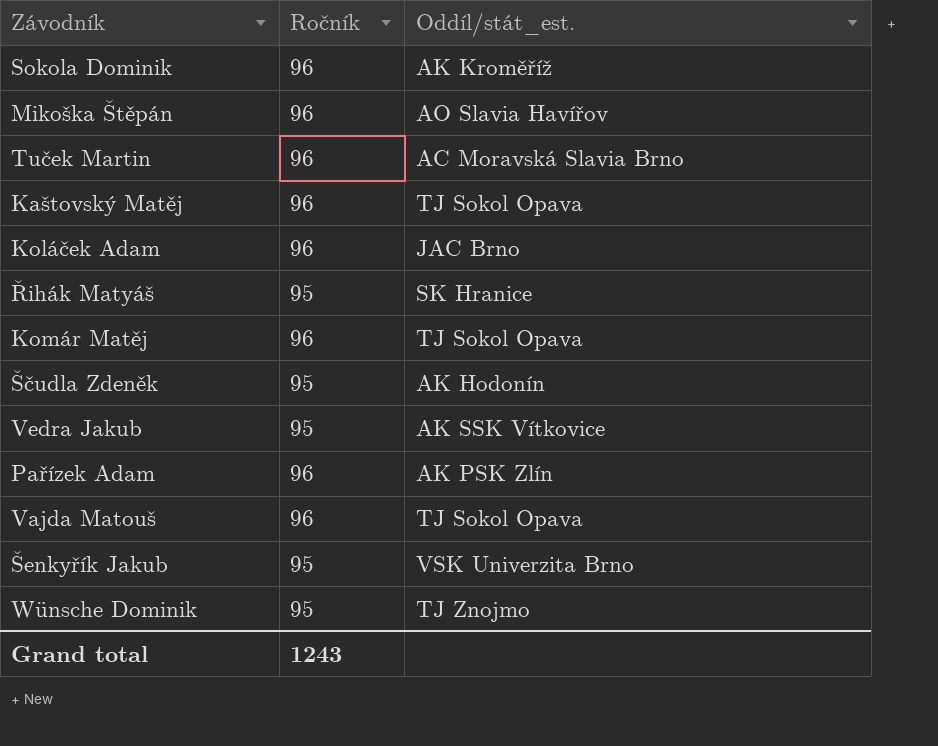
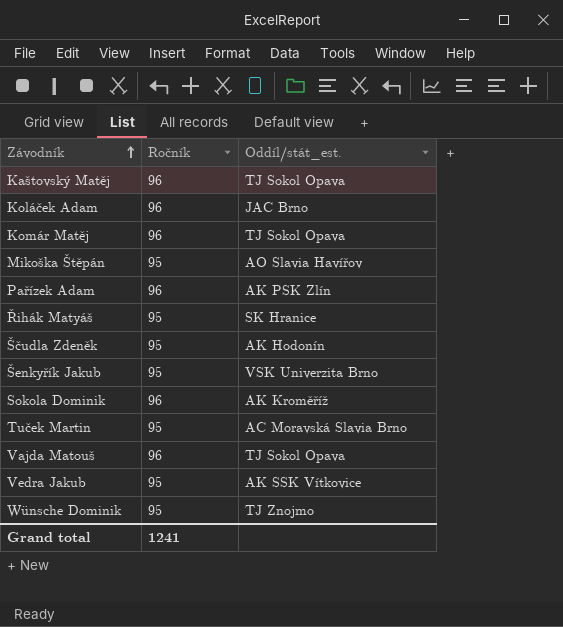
row order: none -> Závodník ascending
Mikoška Štěpán | Ročník: 96 -> 95
Tuček Martin | Ročník: 96 -> 95
Grand total | Ročník: 1243 -> 1241

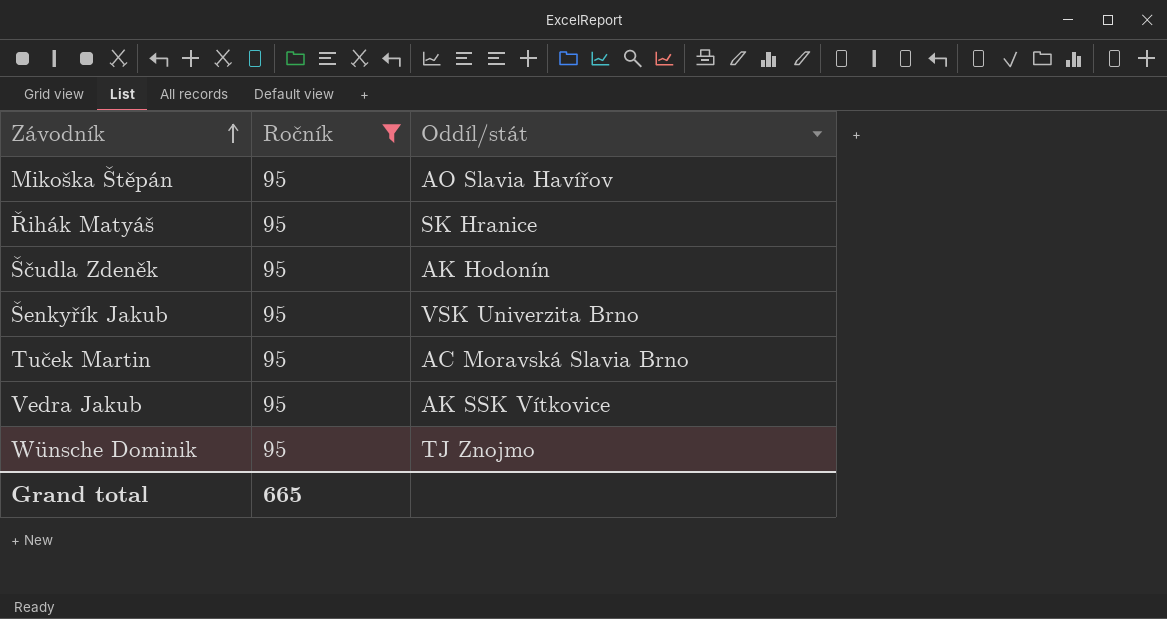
filter: none -> Ročník = 95
column name: Oddíl/stát_est. -> Oddíl/stát
Grand total | Ročník: 1241 -> 665

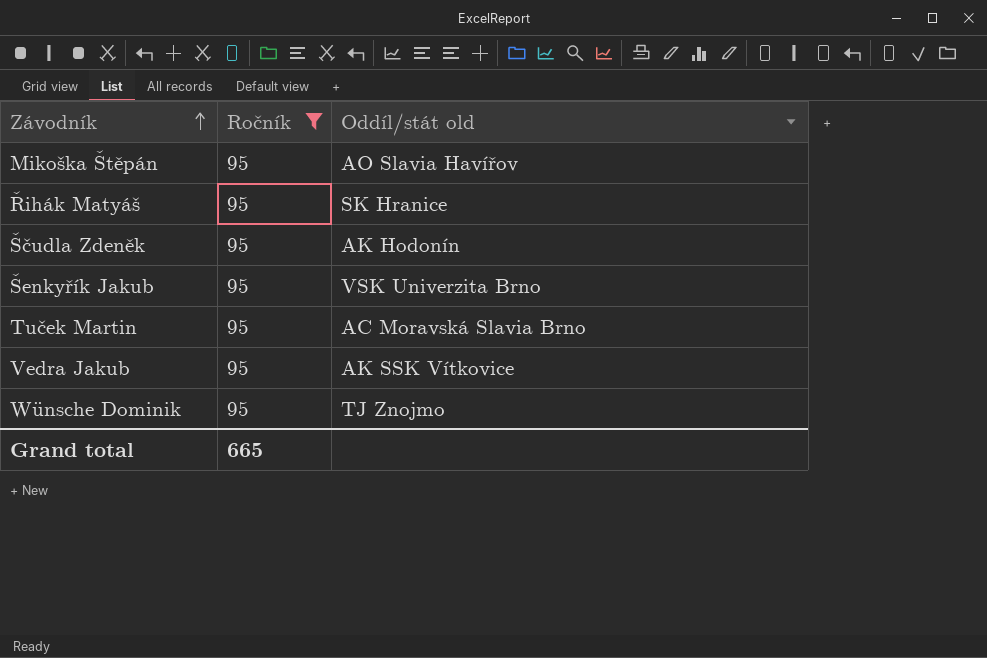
column name: Oddíl/stát -> Oddíl/stát old

